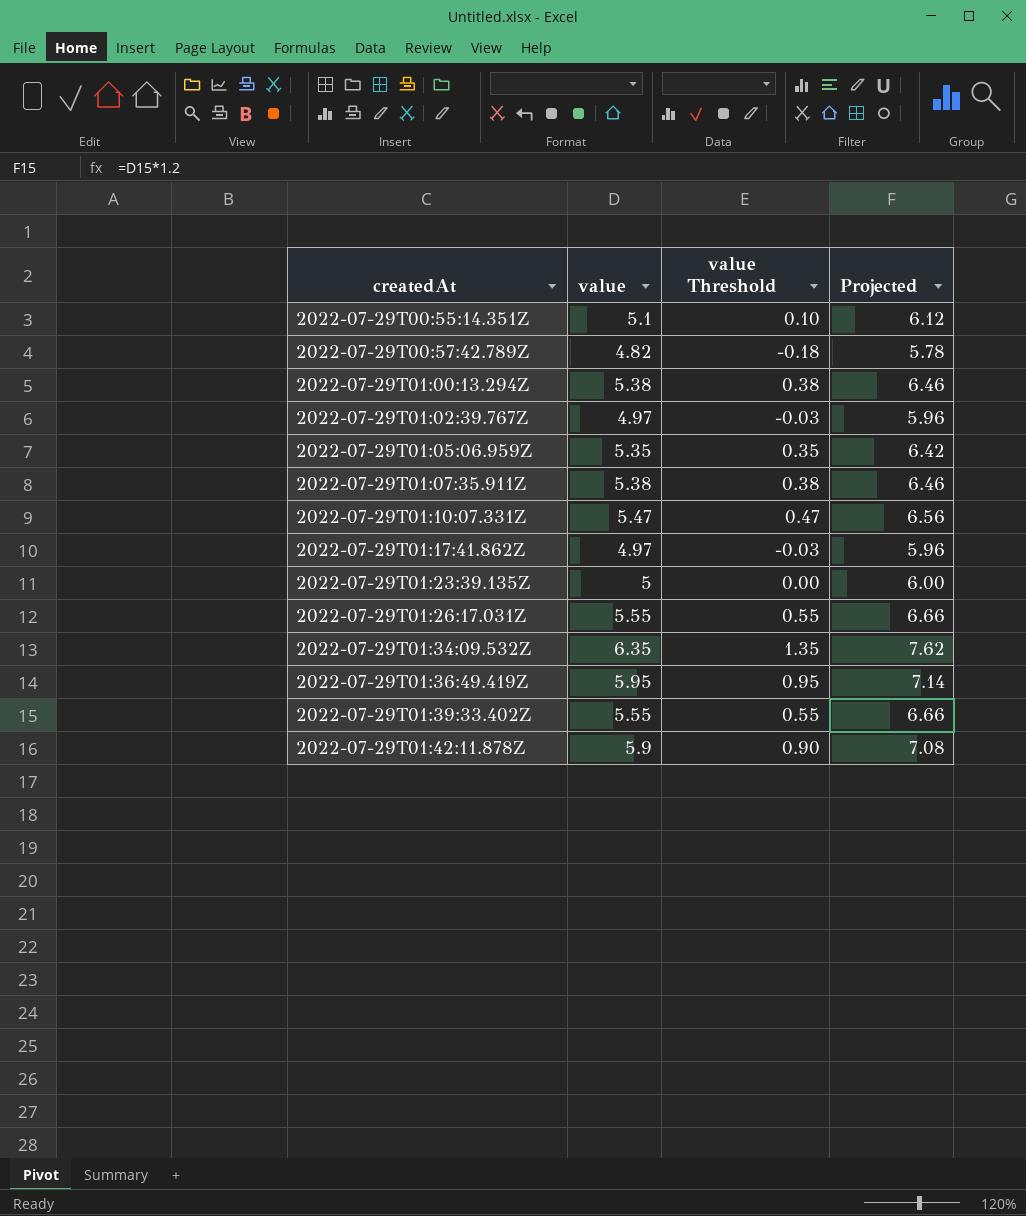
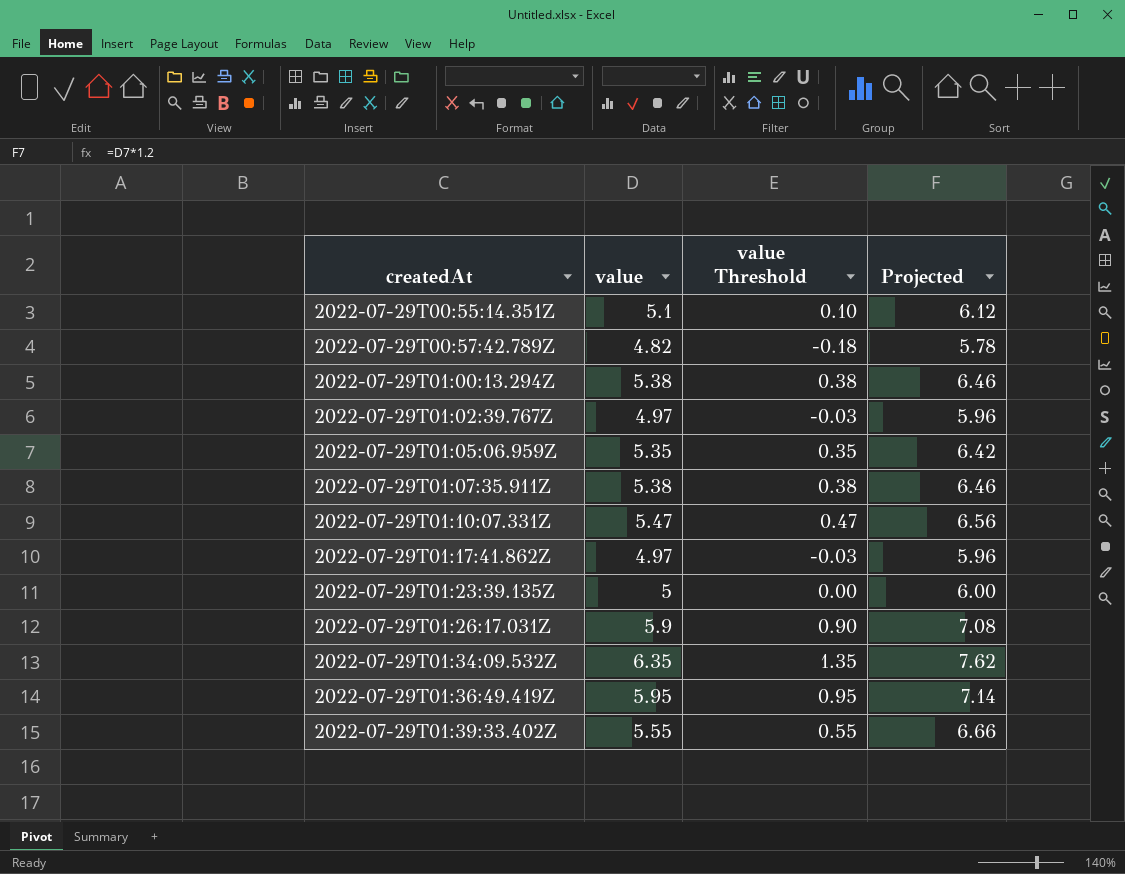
row 2022-07-29T01:42:11.878Z: 5.9 | 0.90 | 7.08 -> none
2022-07-29T01:26:17.031Z | value: 5.55 -> 5.9
2022-07-29T01:26:17.031Z | value Threshold: 0.55 -> 0.90
2022-07-29T01:26:17.031Z | Projected: 6.66 -> 7.08

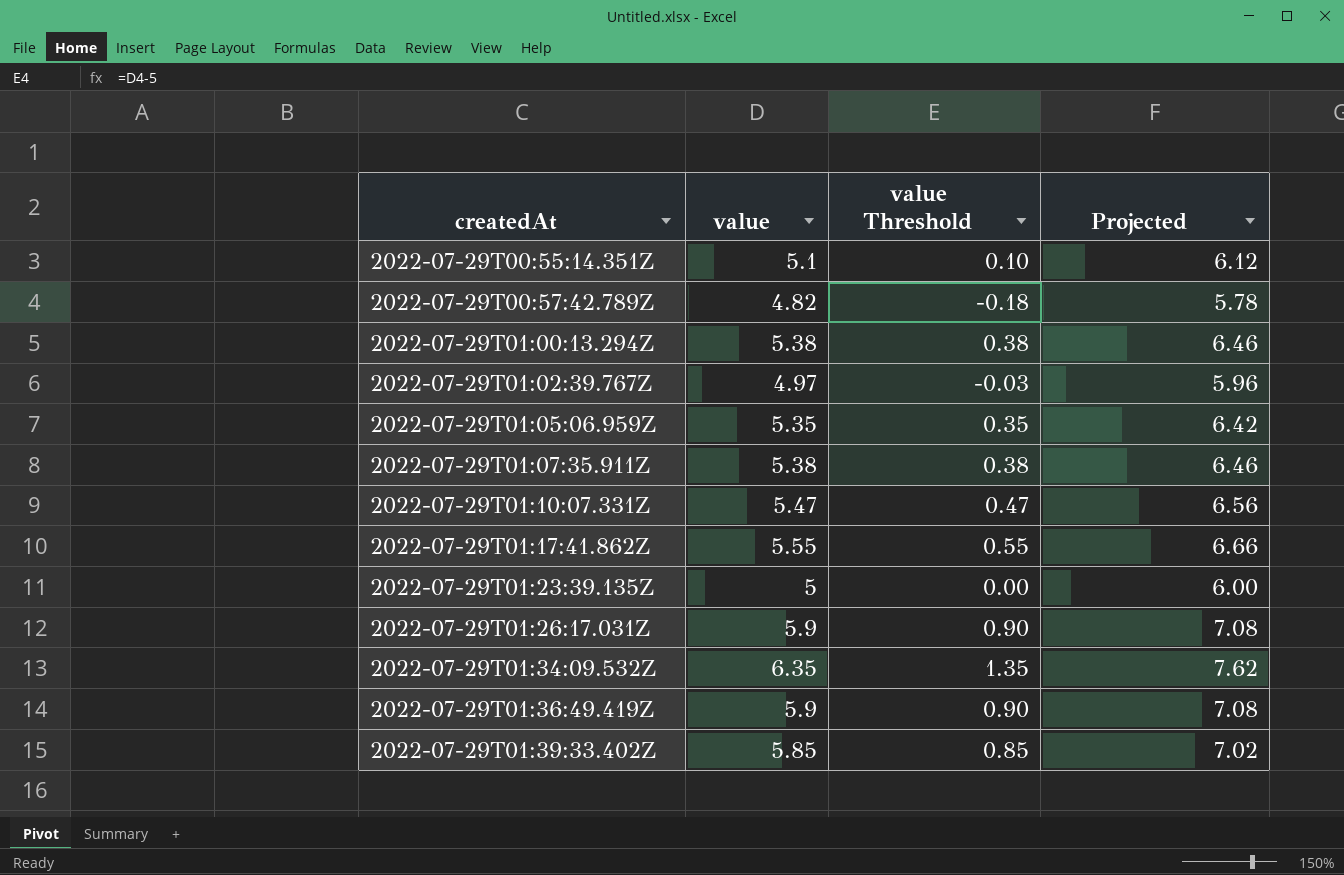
2022-07-29T01:17:41.862Z | value: 4.97 -> 5.55
2022-07-29T01:17:41.862Z | value Threshold: -0.03 -> 0.55
2022-07-29T01:17:41.862Z | Projected: 5.96 -> 6.66
2022-07-29T01:36:49.419Z | value: 5.95 -> 5.9
2022-07-29T01:36:49.419Z | value Threshold: 0.95 -> 0.90
2022-07-29T01:36:49.419Z | Projected: 7.14 -> 7.08
2022-07-29T01:39:33.402Z | value: 5.55 -> 5.85
2022-07-29T01:39:33.402Z | value Threshold: 0.55 -> 0.85
2022-07-29T01:39:33.402Z | Projected: 6.66 -> 7.02

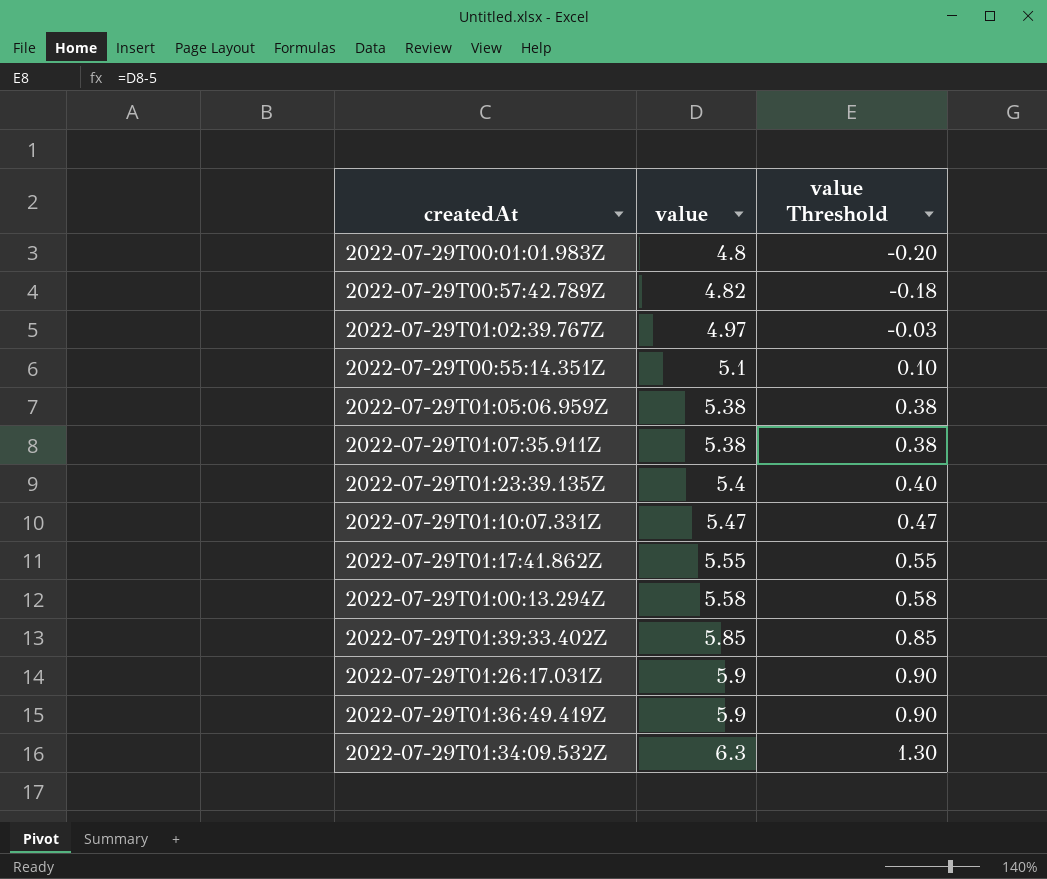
row order: createdAt ascending -> value ascending
column Projected | formula: [value] * 1.2 -> none
row 2022-07-29T00:01:01.983Z: none -> 4.8 | -0.20
2022-07-29T01:05:06.959Z | value: 5.35 -> 5.38
2022-07-29T01:05:06.959Z | value Threshold: 0.35 -> 0.38
2022-07-29T01:23:39.135Z | value: 5 -> 5.4
2022-07-29T01:23:39.135Z | value Threshold: 0.00 -> 0.40
2022-07-29T01:00:13.294Z | value: 5.38 -> 5.58
2022-07-29T01:00:13.294Z | value Threshold: 0.38 -> 0.58
2022-07-29T01:34:09.532Z | value: 6.35 -> 6.3
2022-07-29T01:34:09.532Z | value Threshold: 1.35 -> 1.30

